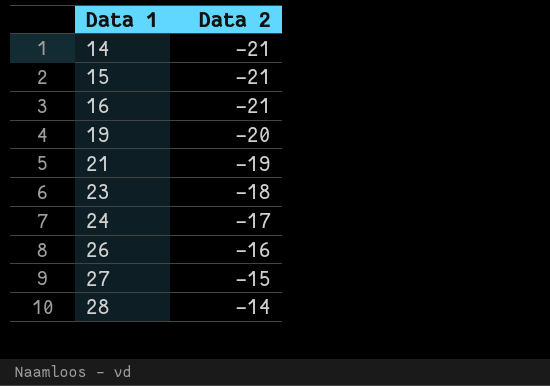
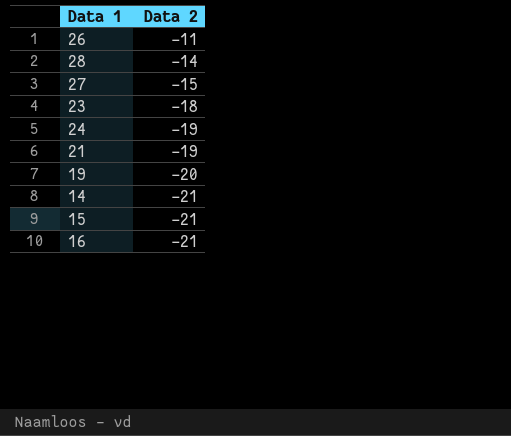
row order: Data 1 ascending -> Data 2 descending
26 | Data 2: -16 -> -11
24 | Data 2: -17 -> -19

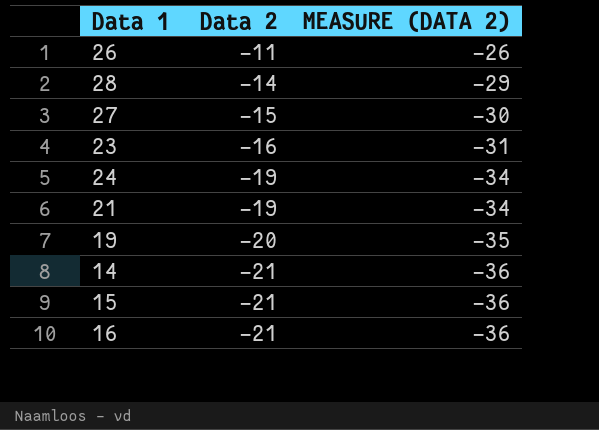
column MEASURE (DATA 2) | formula: none -> [Data 2] - 15
23 | Data 2: -18 -> -16

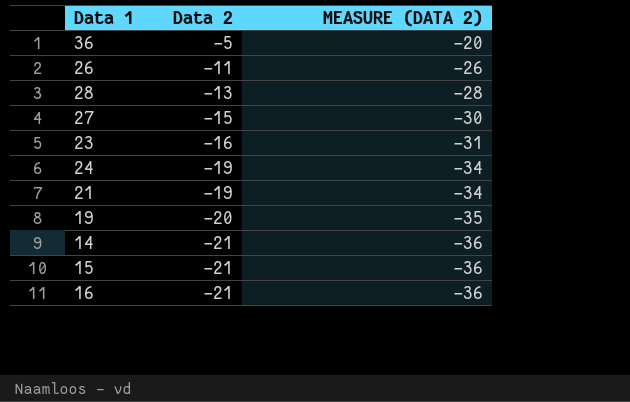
row 36: none -> -5 | -20
28 | Data 2: -14 -> -13
28 | MEASURE (DATA 2): -29 -> -28

